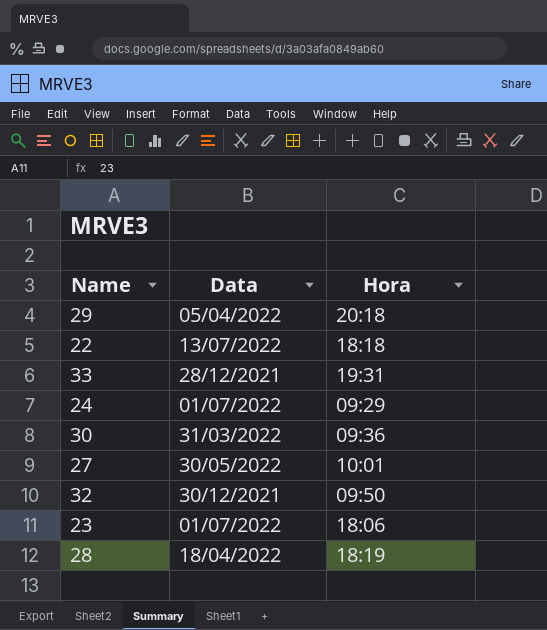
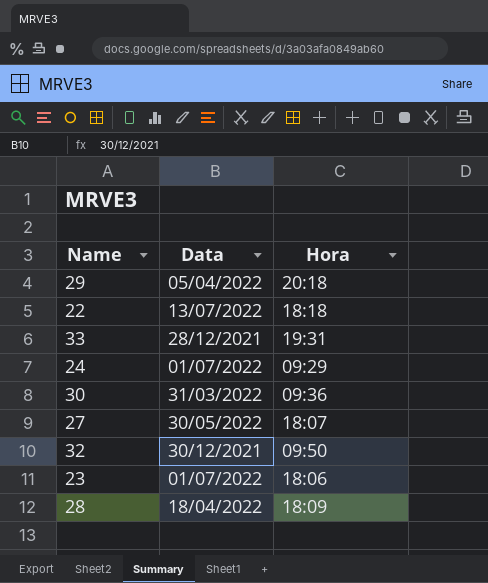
27 | Hora: 10:01 -> 18:07
28 | Hora: 18:19 -> 18:09

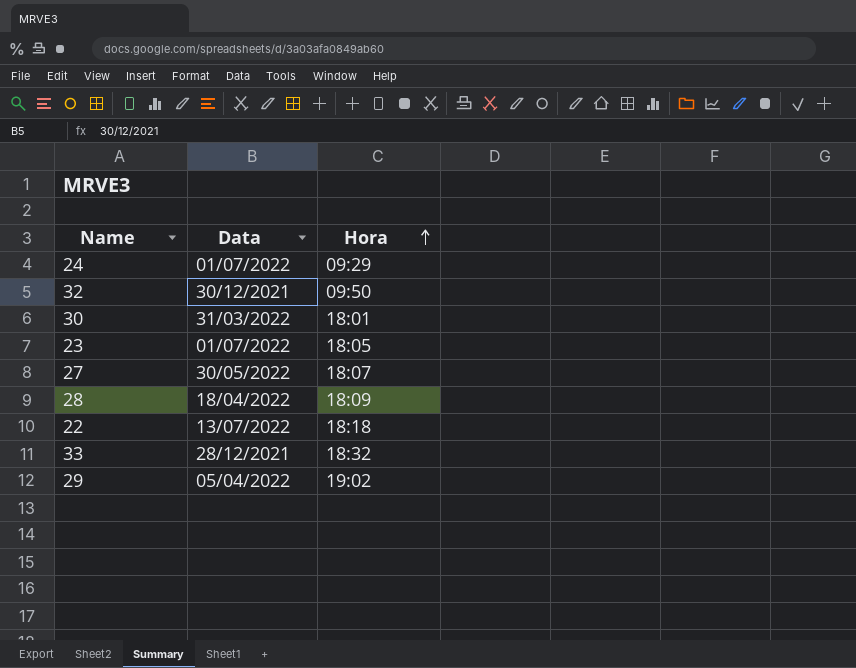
row order: none -> Hora ascending
30 | Hora: 09:36 -> 18:01
23 | Hora: 18:06 -> 18:05
33 | Hora: 19:31 -> 18:32
29 | Hora: 20:18 -> 19:02

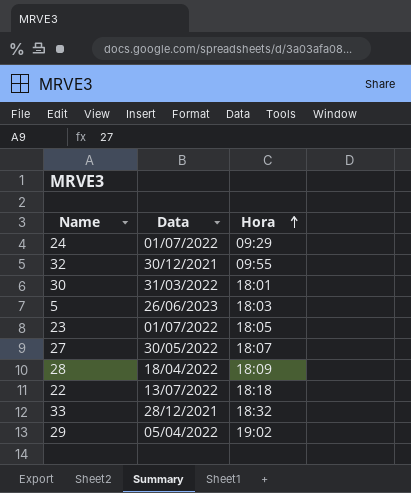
32 | Hora: 09:50 -> 09:55
row 5: none -> 26/06/2023 | 18:03

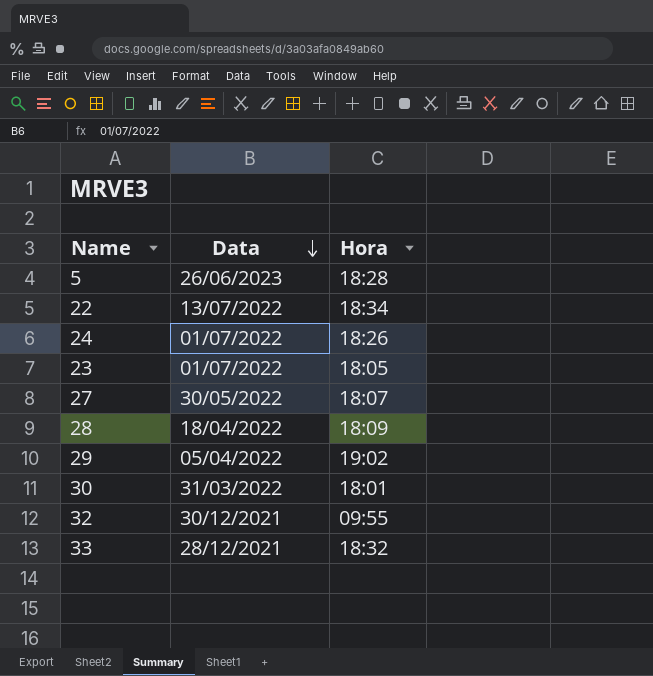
row order: Hora ascending -> Data descending
5 | Hora: 18:03 -> 18:28
22 | Hora: 18:18 -> 18:34
24 | Hora: 09:29 -> 18:26

